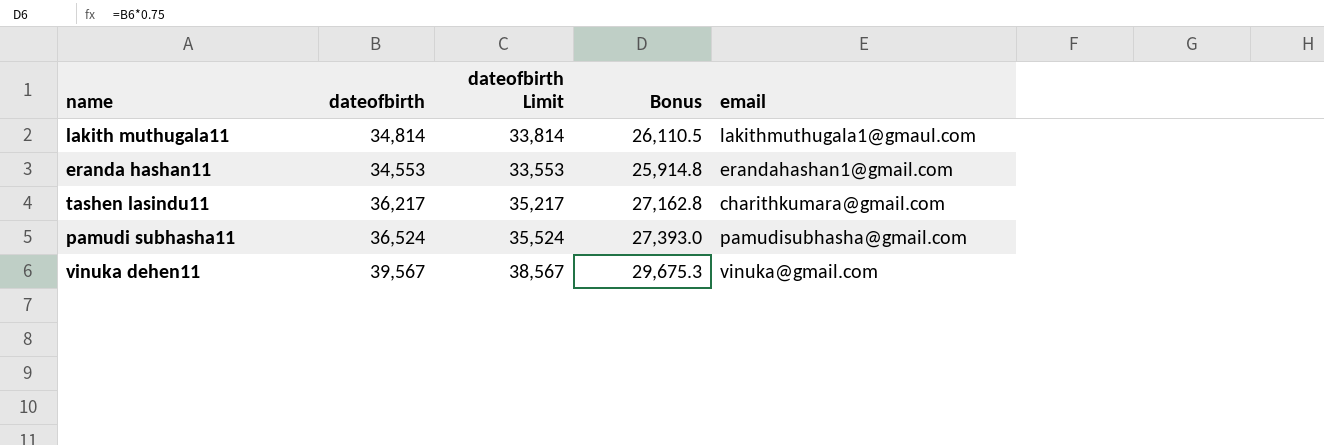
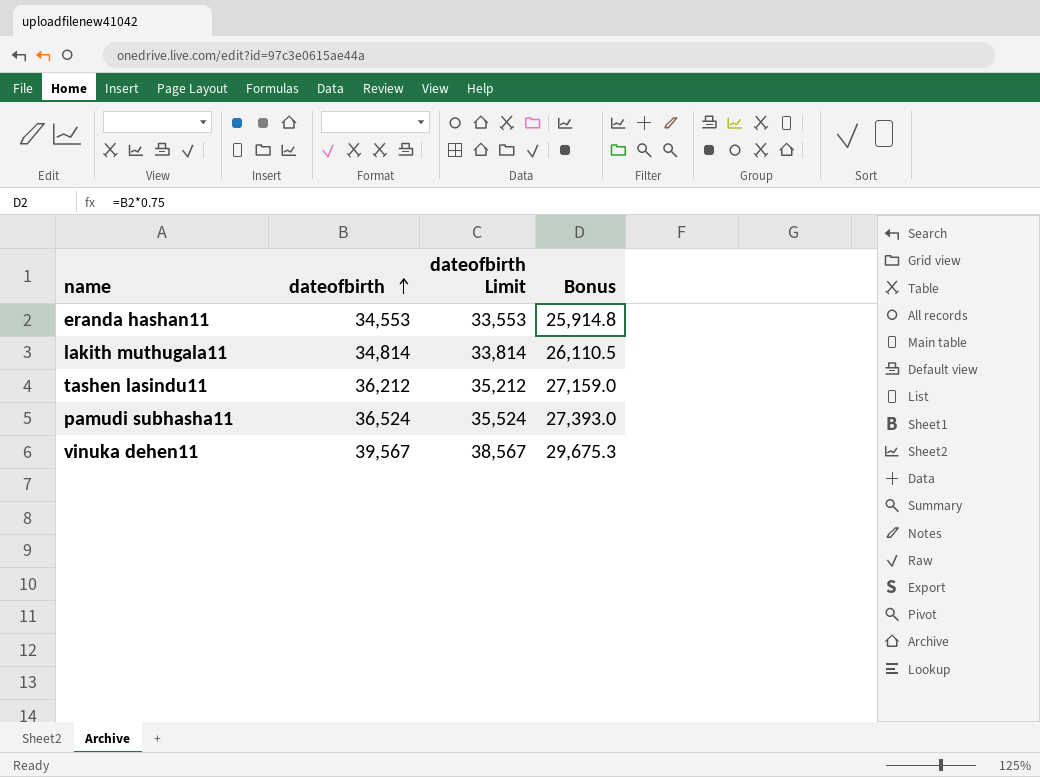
row order: none -> dateofbirth ascending
column email | position: 5 -> none
tashen lasindu11 | dateofbirth: 36,217 -> 36,212
tashen lasindu11 | dateofbirth Limit: 35,217 -> 35,212
tashen lasindu11 | Bonus: 27,162.8 -> 27,159.0

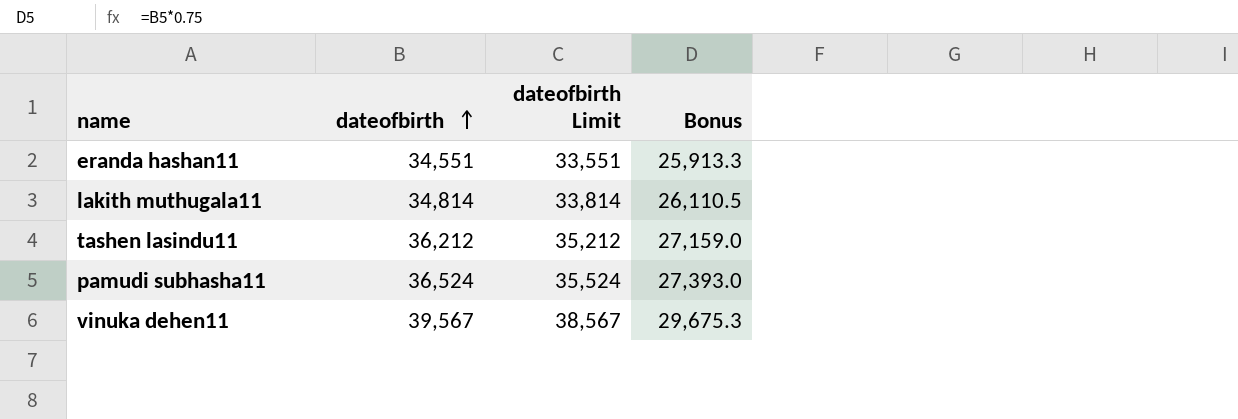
eranda hashan11 | dateofbirth: 34,553 -> 34,551
eranda hashan11 | dateofbirth Limit: 33,553 -> 33,551
eranda hashan11 | Bonus: 25,914.8 -> 25,913.3

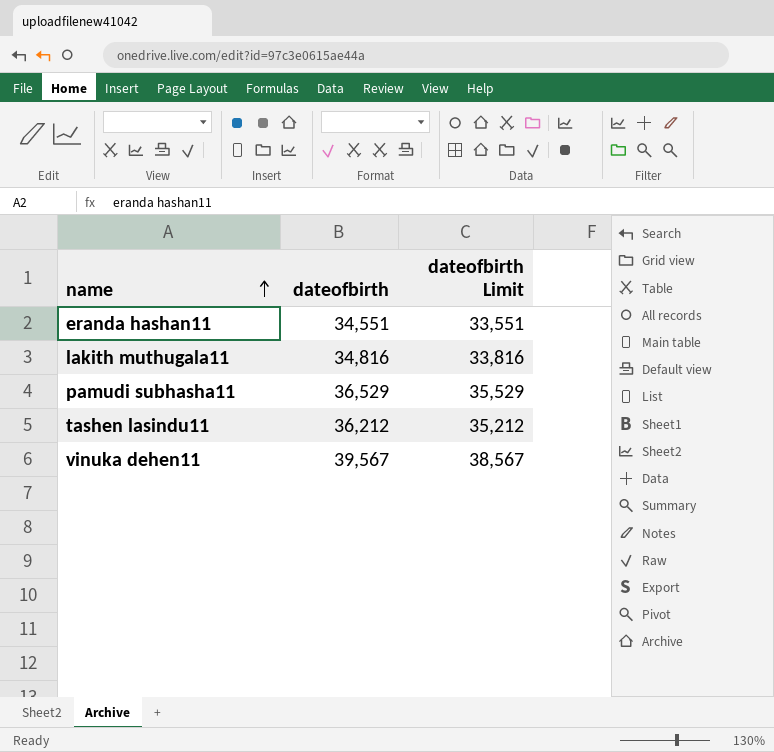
row order: dateofbirth ascending -> name ascending
column Bonus | formula: [dateofbirth] * 0.75 -> none
lakith muthugala11 | dateofbirth: 34,814 -> 34,816
lakith muthugala11 | dateofbirth Limit: 33,814 -> 33,816
pamudi subhasha11 | dateofbirth: 36,524 -> 36,529
pamudi subhasha11 | dateofbirth Limit: 35,524 -> 35,529

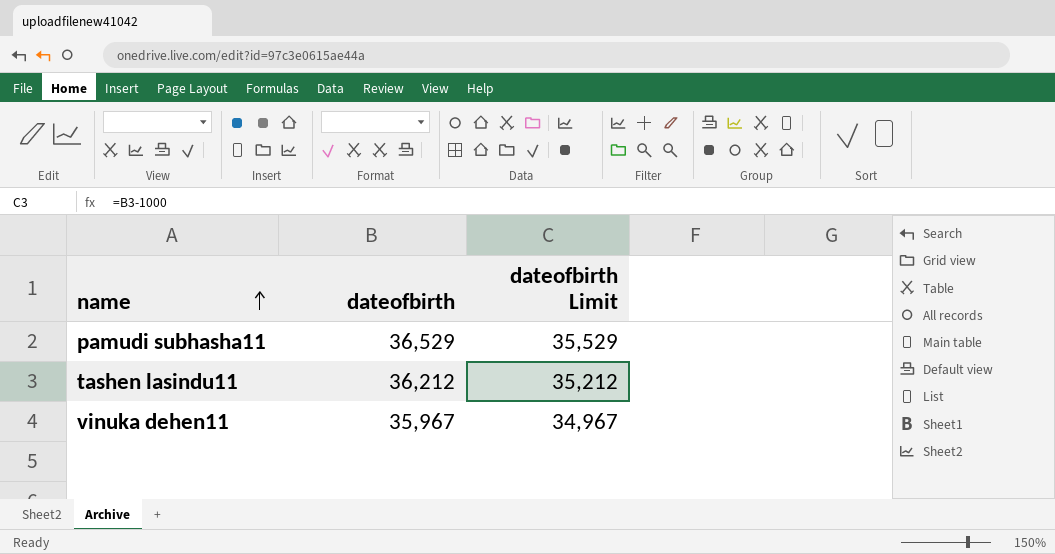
row eranda hashan11: 34,551 | 33,551 -> none
row lakith muthugala11: 34,816 | 33,816 -> none
vinuka dehen11 | dateofbirth: 39,567 -> 35,967
vinuka dehen11 | dateofbirth Limit: 38,567 -> 34,967

